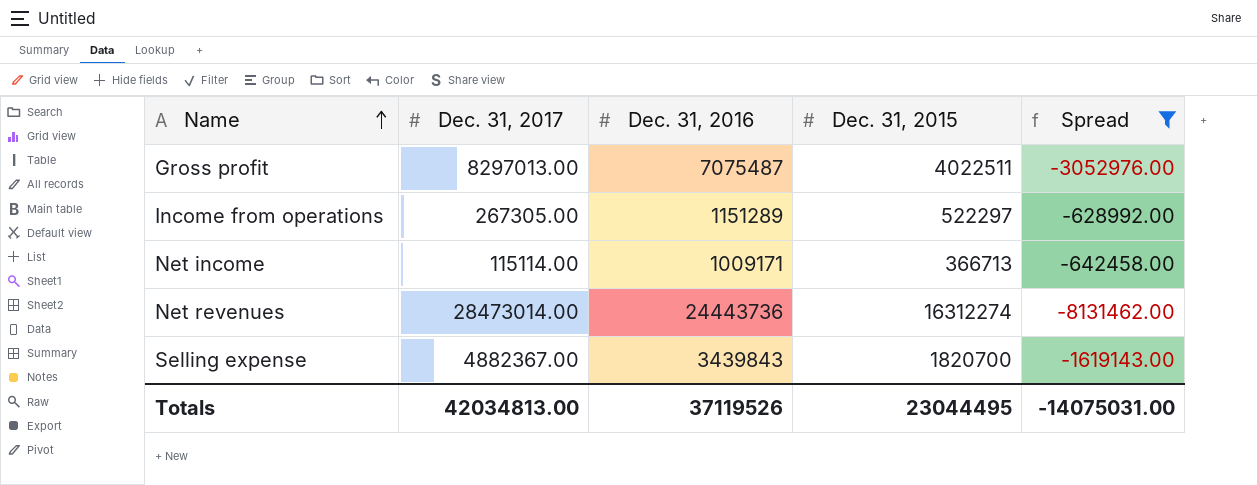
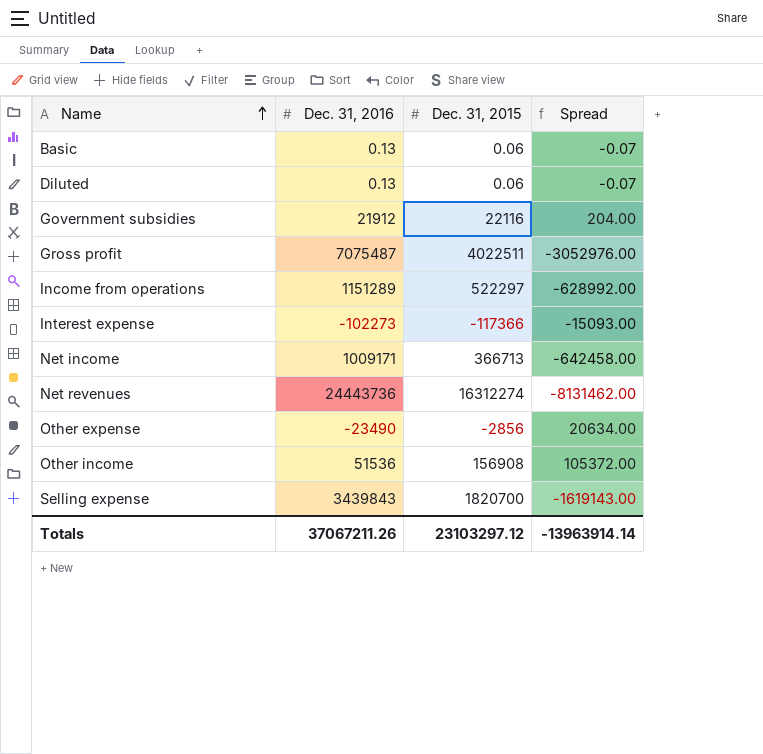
filter: Spread <= -628992.00 -> none
column Dec. 31, 2017 | position: 2 -> none
Totals | Dec. 31, 2016: 37119526 -> 37067211.26
Totals | Dec. 31, 2015: 23044495 -> 23103297.12
Totals | Spread: -14075031.00 -> -13963914.14

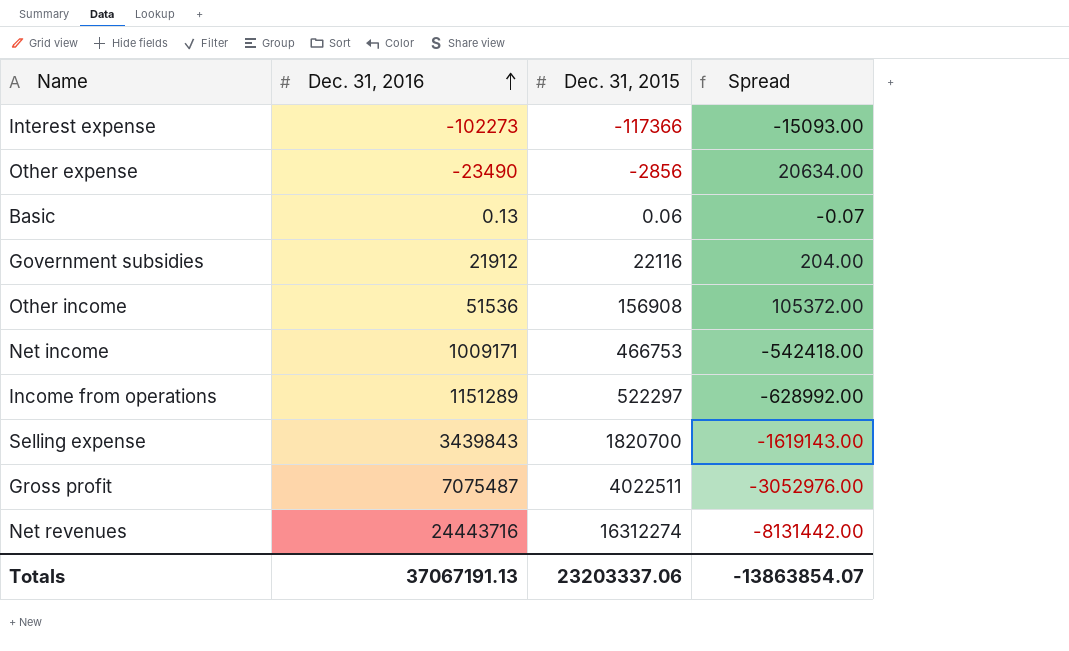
row order: Name ascending -> Dec. 31, 2016 ascending
row Diluted: 0.13 | 0.06 | -0.07 -> none
Net income | Dec. 31, 2015: 366713 -> 466753
Net income | Spread: -642458.00 -> -542418.00
Net revenues | Dec. 31, 2016: 24443736 -> 24443716
Net revenues | Spread: -8131462.00 -> -8131442.00
Totals | Dec. 31, 2016: 37067211.26 -> 37067191.13
Totals | Dec. 31, 2015: 23103297.12 -> 23203337.06
Totals | Spread: -13963914.14 -> -13863854.07

